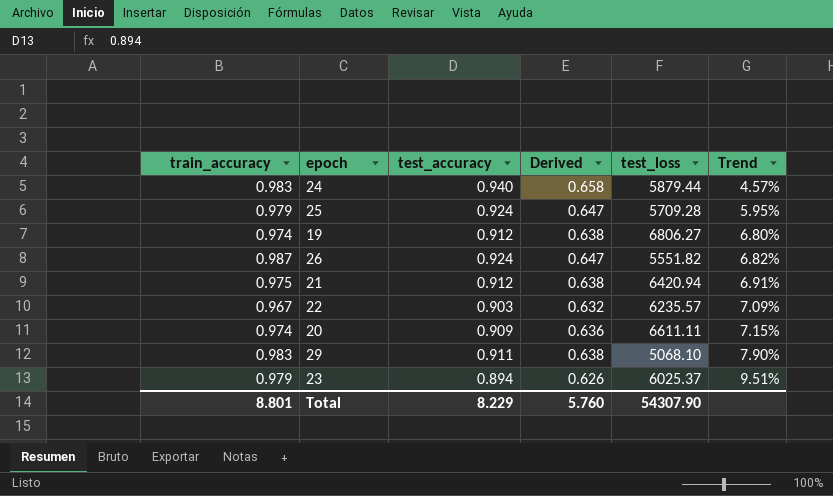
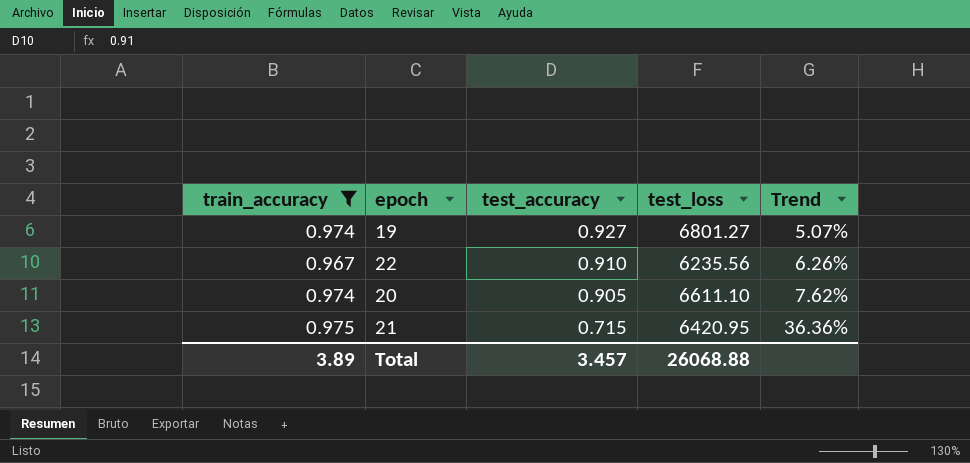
filter: none -> train_accuracy <= 0.975
row order: Trend ascending -> test_accuracy descending
column Derived | formula: [test_accuracy] * 0.7 -> none
19 | test_accuracy: 0.912 -> 0.927
19 | test_loss: 6806.27 -> 6801.27
19 | Trend: 6.80% -> 5.07%
22 | test_accuracy: 0.903 -> 0.910
22 | test_loss: 6235.57 -> 6235.56
22 | Trend: 7.09% -> 6.26%
20 | test_accuracy: 0.909 -> 0.905
20 | test_loss: 6611.11 -> 6611.10
20 | Trend: 7.15% -> 7.62%
21 | test_accuracy: 0.912 -> 0.715
21 | test_loss: 6420.94 -> 6420.95
21 | Trend: 6.91% -> 36.36%
Total | train_accuracy: 8.801 -> 3.89
Total | test_accuracy: 8.229 -> 3.457
Total | test_loss: 54307.90 -> 26068.88

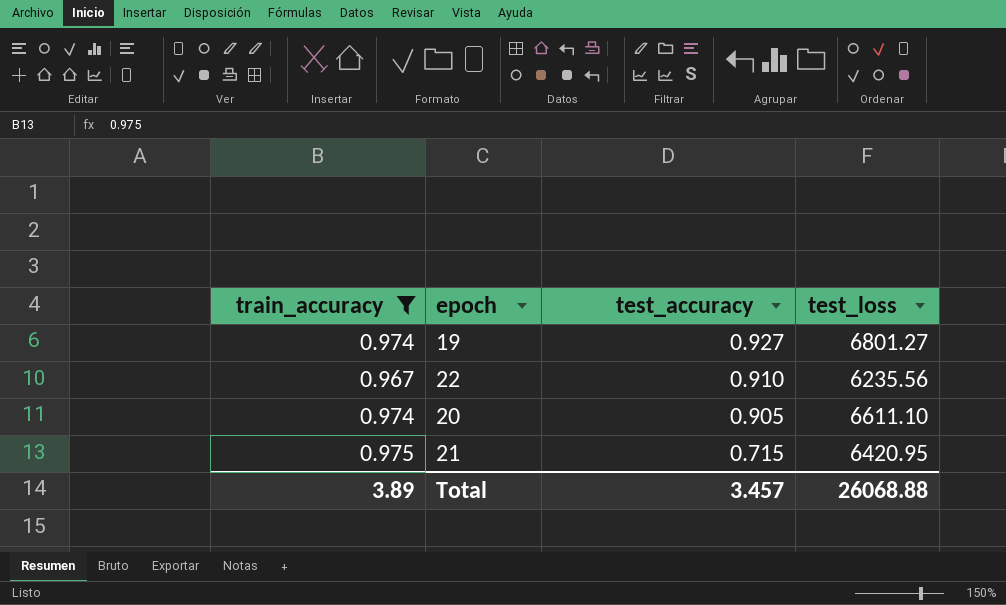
column Trend | formula: ([train_accuracy] - [test_accuracy]) / [test_accuracy] -> none

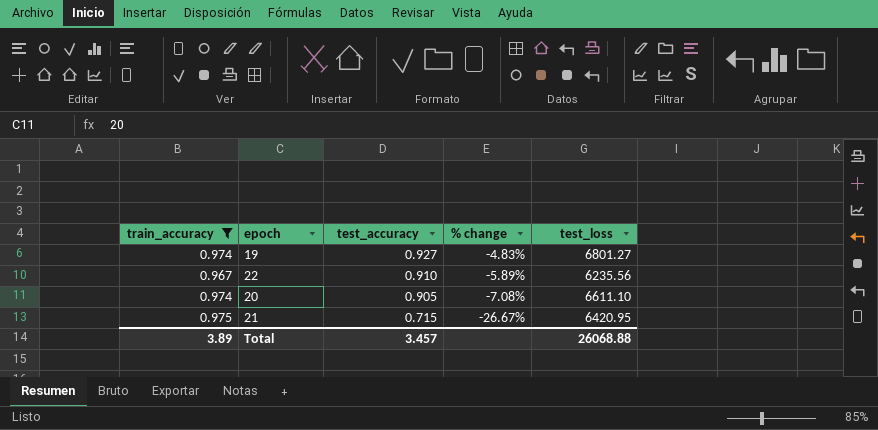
column % change | formula: none -> ([test_accuracy] - [train_accuracy]) / [train_accuracy]

